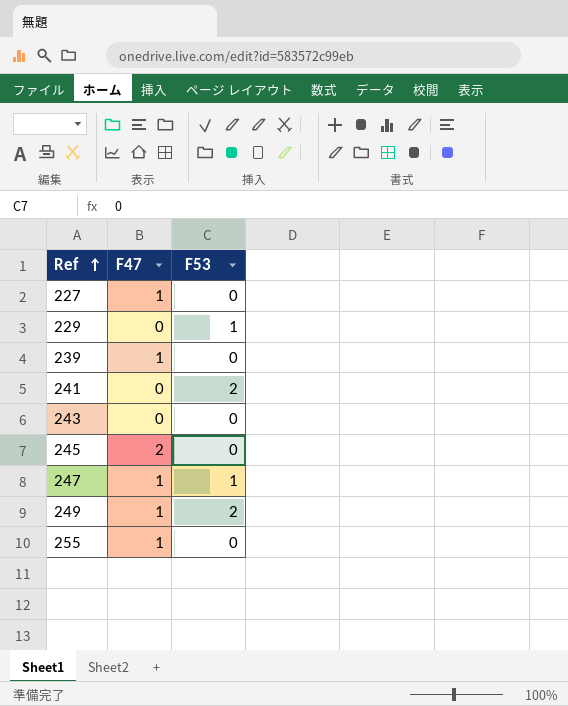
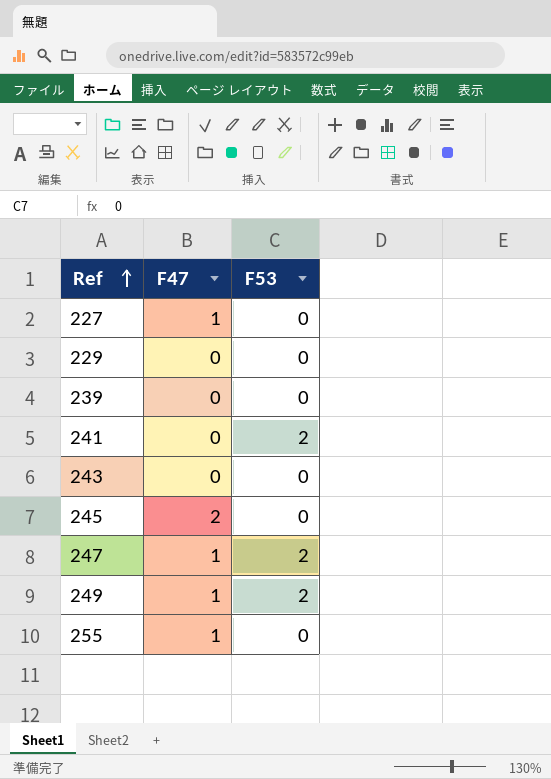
229 | F53: 1 -> 0
239 | F47: 1 -> 0
247 | F53: 1 -> 2

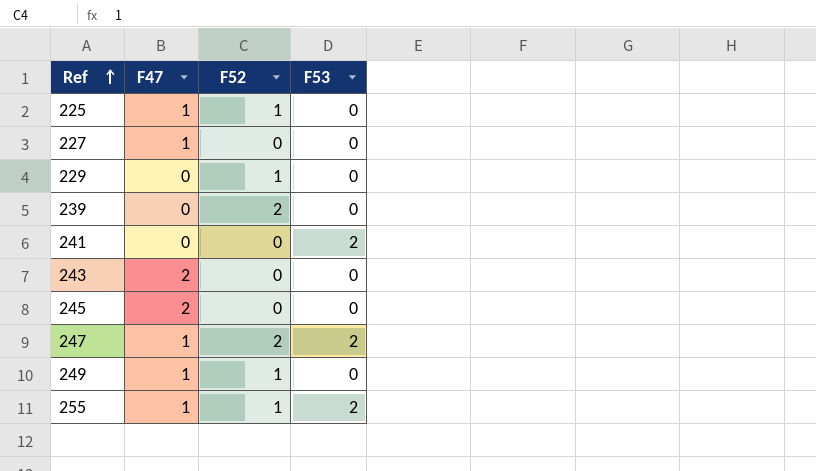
column F52 | position: none -> 3
row 225: none -> 1 | 1 | 0
243 | F47: 0 -> 2
249 | F53: 2 -> 0
255 | F53: 0 -> 2

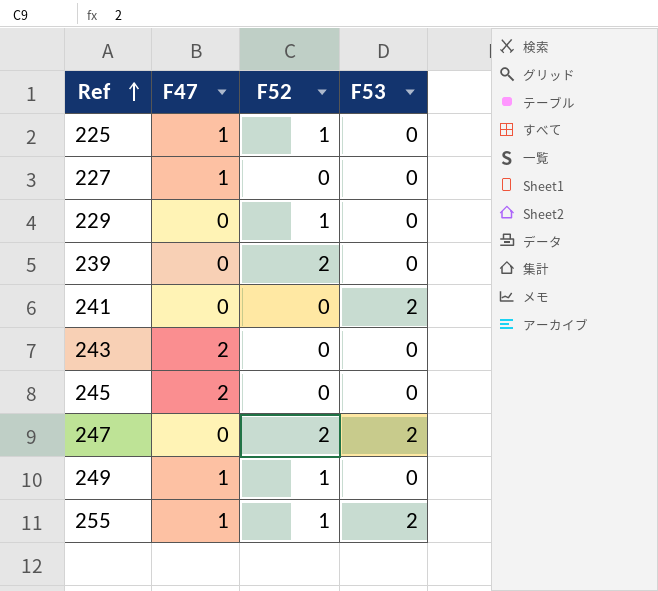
247 | F47: 1 -> 0

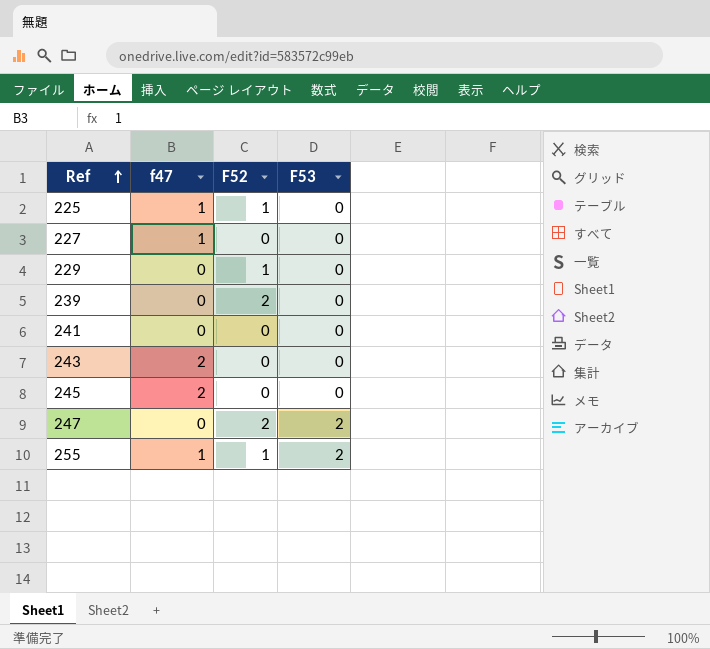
column name: F47 -> f47
row 249: 1 | 1 | 0 -> none
241 | F53: 2 -> 0

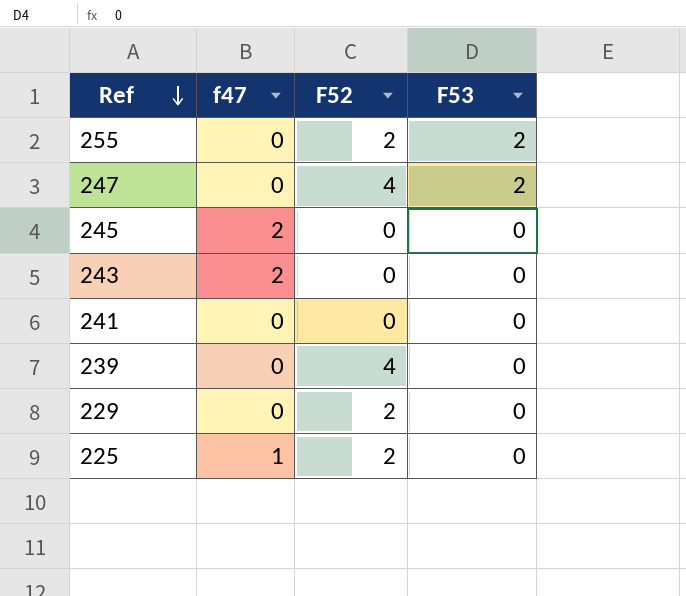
row order: Ref ascending -> Ref descending
row 227: 1 | 0 | 0 -> none
255 | f47: 1 -> 0
255 | F52: 1 -> 2
247 | F52: 2 -> 4
239 | F52: 2 -> 4
229 | F52: 1 -> 2
225 | F52: 1 -> 2

